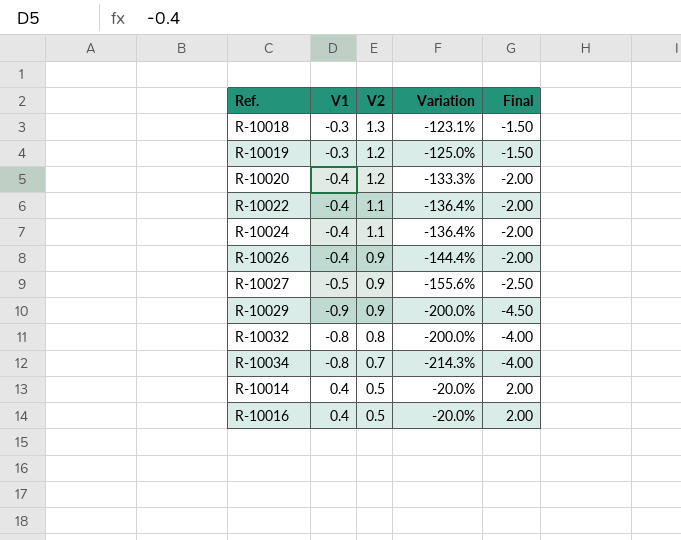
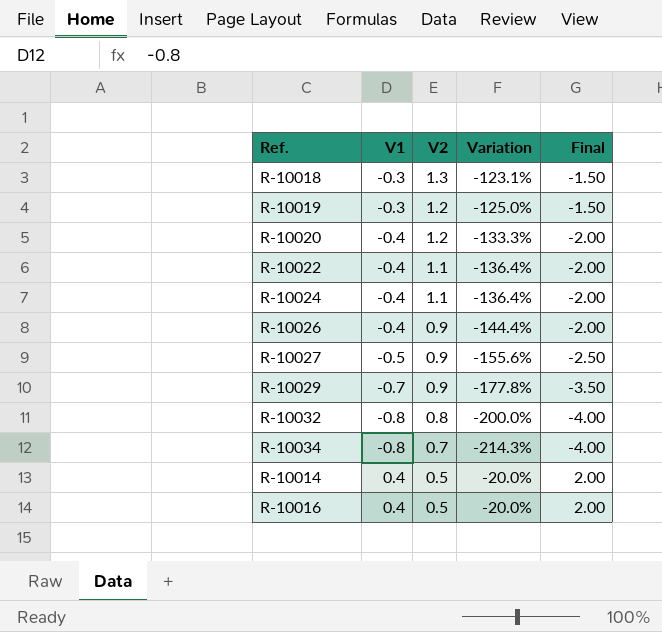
R-10029 | V1: -0.9 -> -0.7
R-10029 | Variation: -200.0% -> -177.8%
R-10029 | Final: -4.50 -> -3.50

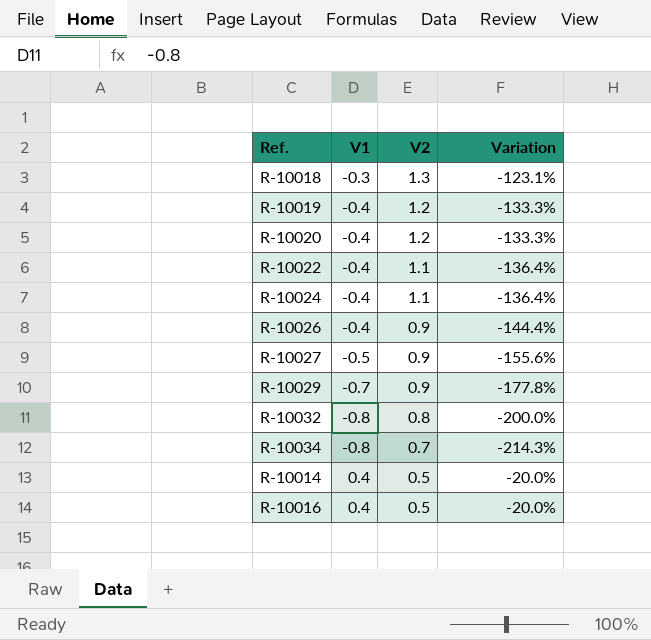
column Final | formula: [V1] * 5 -> none
R-10019 | V1: -0.3 -> -0.4
R-10019 | Variation: -125.0% -> -133.3%

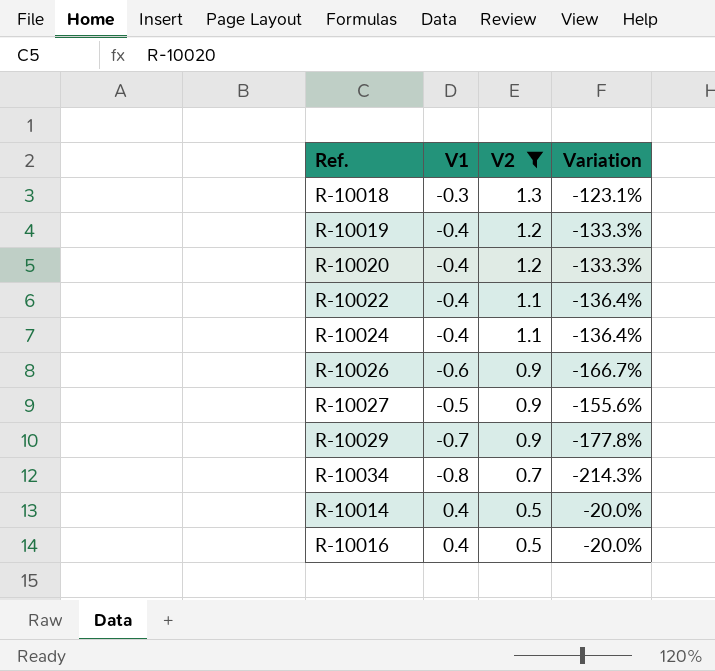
filter: none -> V2 != 0.8
R-10026 | V1: -0.4 -> -0.6
R-10026 | Variation: -144.4% -> -166.7%

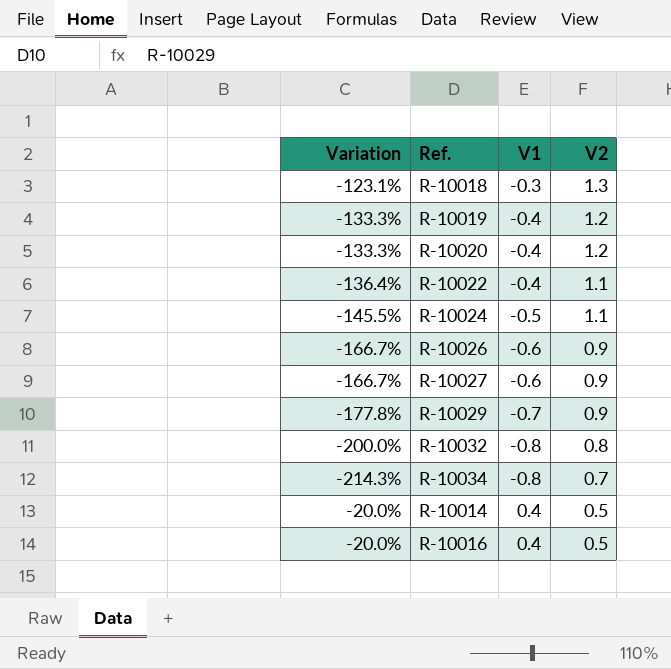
filter: V2 != 0.8 -> none
column Variation | position: 4 -> 1
R-10024 | Variation: -136.4% -> -145.5%
R-10024 | V1: -0.4 -> -0.5
R-10027 | Variation: -155.6% -> -166.7%
R-10027 | V1: -0.5 -> -0.6

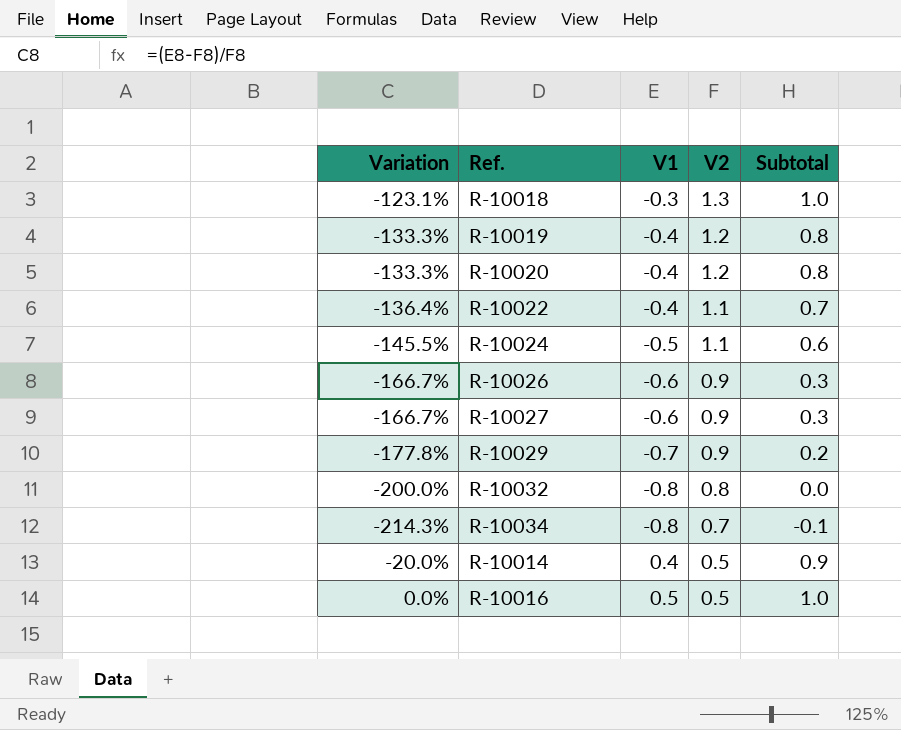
column Subtotal | formula: none -> [V1] + [V2]
R-10016 | Variation: -20.0% -> 0.0%
R-10016 | V1: 0.4 -> 0.5

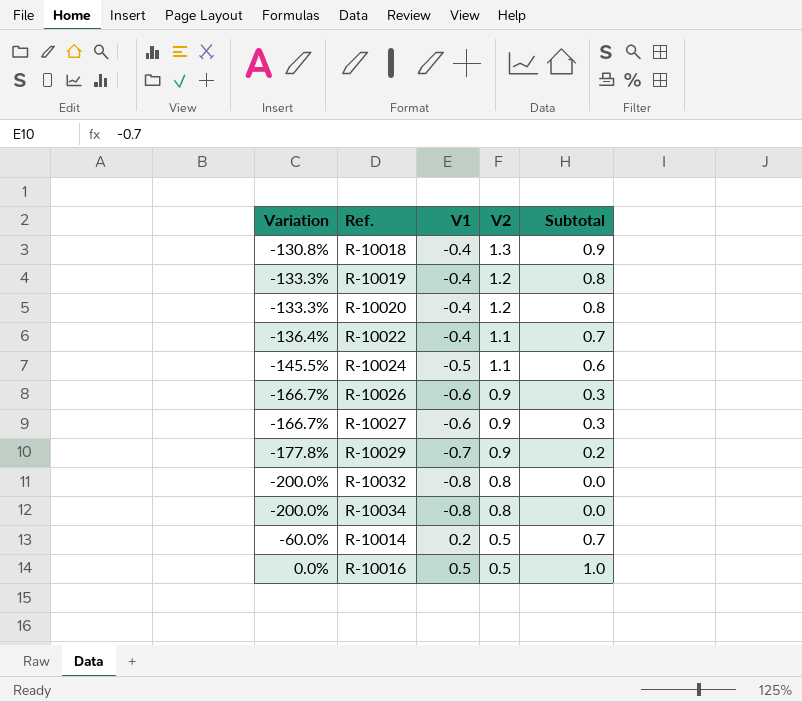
R-10018 | Variation: -123.1% -> -130.8%
R-10018 | V1: -0.3 -> -0.4
R-10018 | Subtotal: 1.0 -> 0.9
R-10034 | Variation: -214.3% -> -200.0%
R-10034 | V2: 0.7 -> 0.8
R-10034 | Subtotal: -0.1 -> 0.0
R-10014 | Variation: -20.0% -> -60.0%
R-10014 | V1: 0.4 -> 0.2
R-10014 | Subtotal: 0.9 -> 0.7

